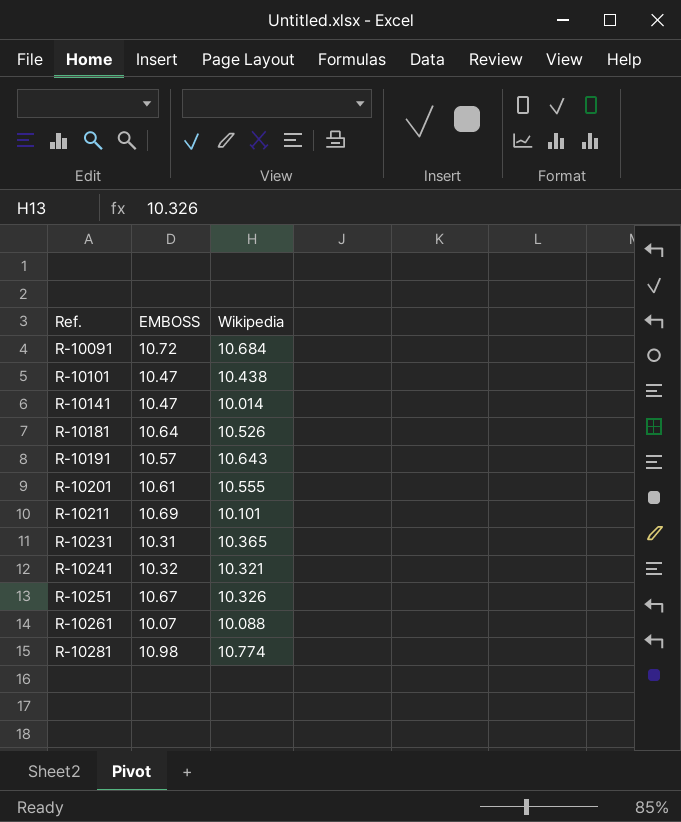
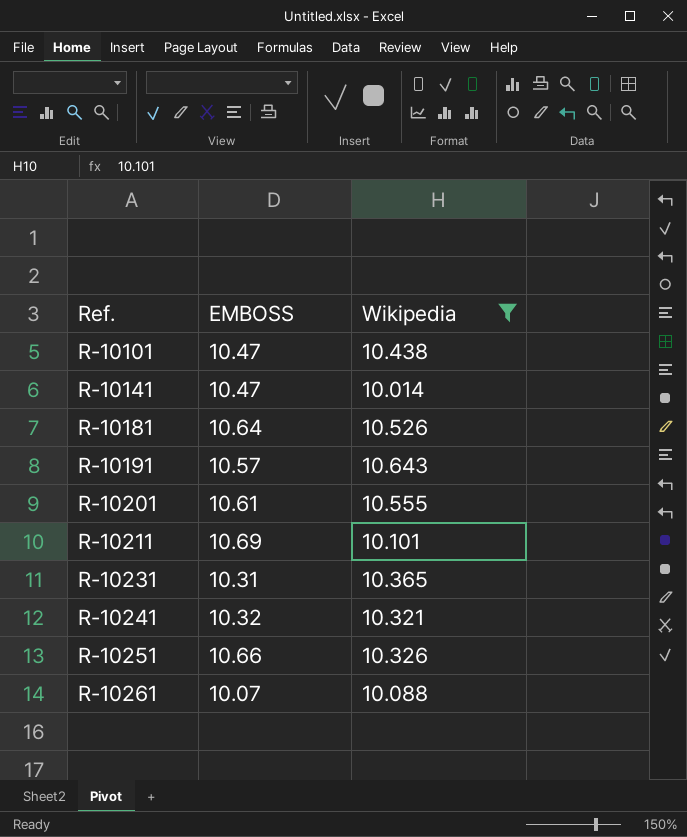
filter: none -> Wikipedia <= 10.643
R-10251 | EMBOSS: 10.67 -> 10.66

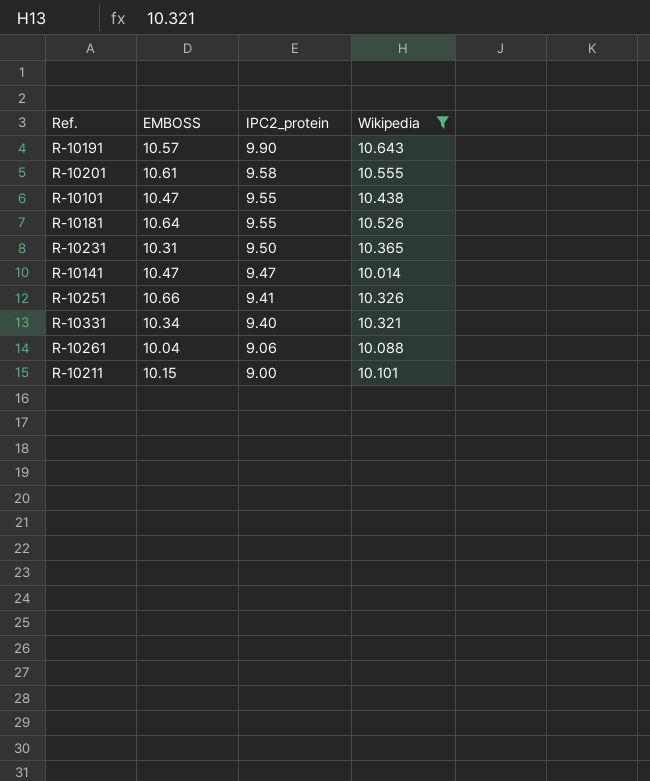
row order: Ref. ascending -> IPC2_protein descending
column IPC2_protein | position: none -> 3
row R-10241: 10.32 | 10.321 -> none
row R-10331: none -> 10.34 | 9.40 | 10.321
R-10261 | EMBOSS: 10.07 -> 10.04
R-10211 | EMBOSS: 10.69 -> 10.15

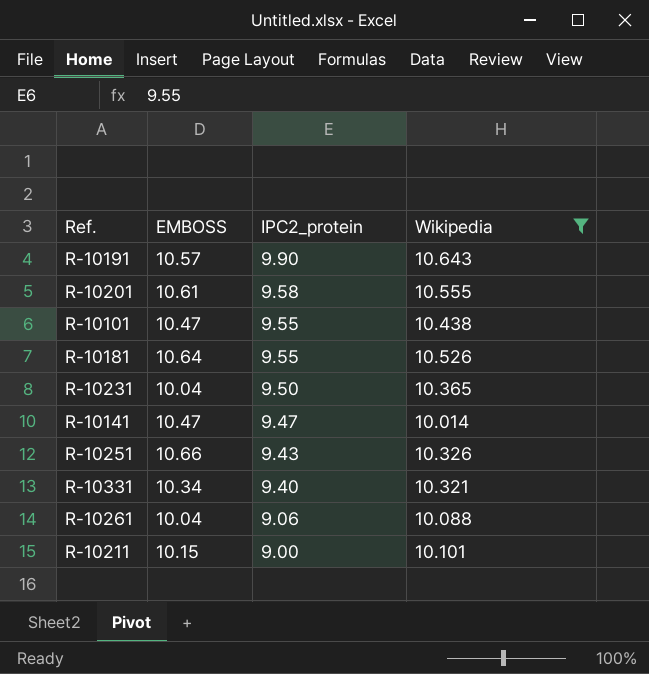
R-10231 | EMBOSS: 10.31 -> 10.04
R-10251 | IPC2_protein: 9.41 -> 9.43

